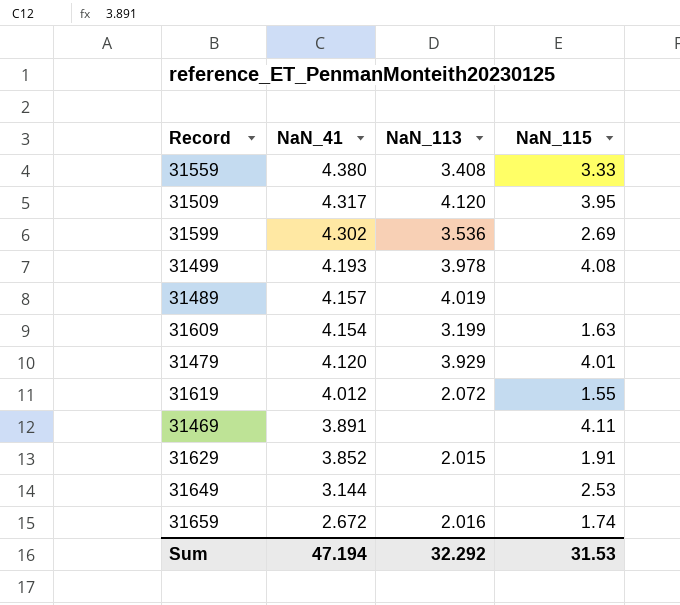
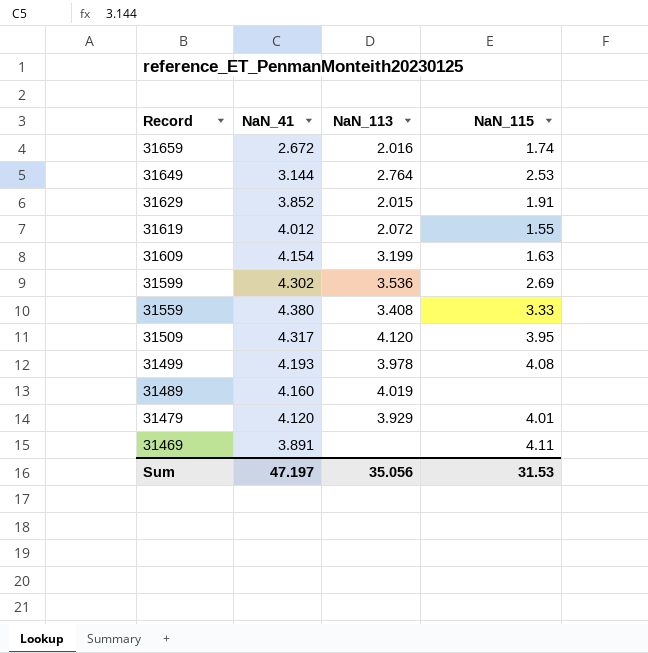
row order: NaN_41 descending -> Record descending
31649 | NaN_113: none -> 2.764
31489 | NaN_41: 4.157 -> 4.160
Sum | NaN_41: 47.194 -> 47.197
Sum | NaN_113: 32.292 -> 35.056

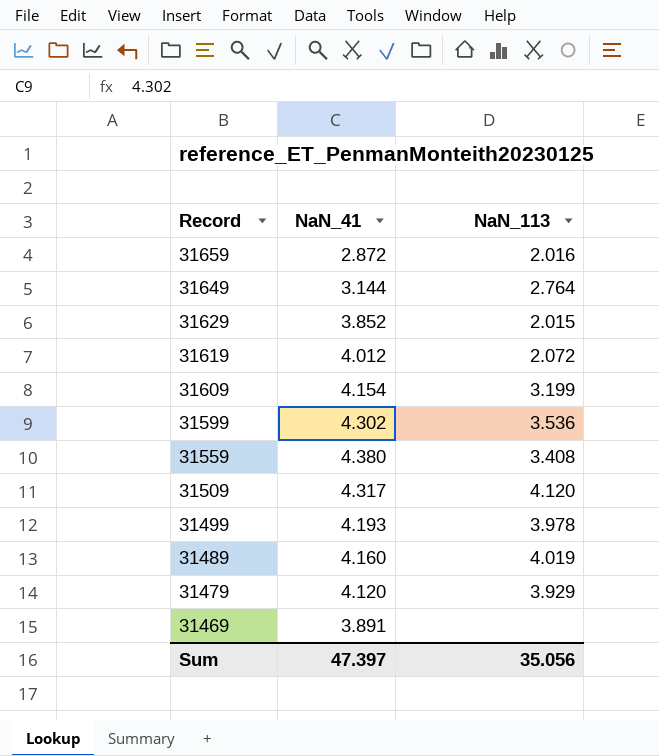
column NaN_115 | position: 4 -> none
31659 | NaN_41: 2.672 -> 2.872
Sum | NaN_41: 47.197 -> 47.397

